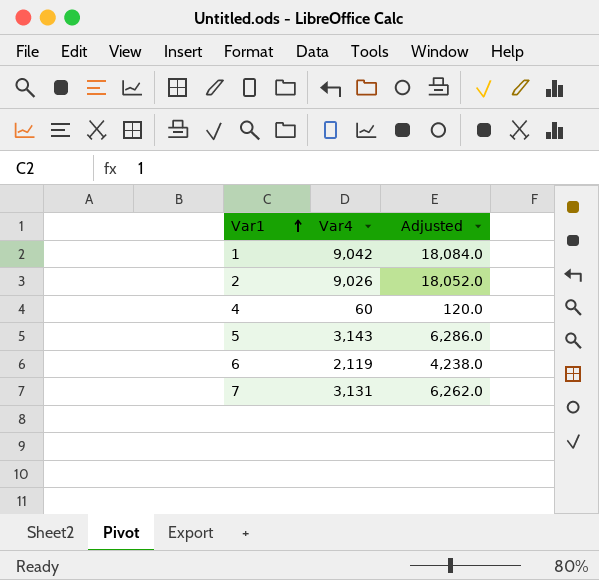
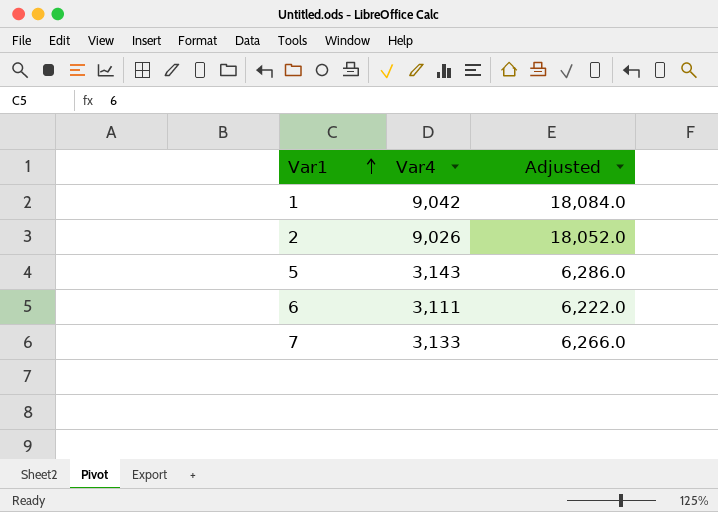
row 4: 60 | 120.0 -> none
6 | Var4: 2,119 -> 3,111
6 | Adjusted: 4,238.0 -> 6,222.0
7 | Var4: 3,131 -> 3,133
7 | Adjusted: 6,262.0 -> 6,266.0

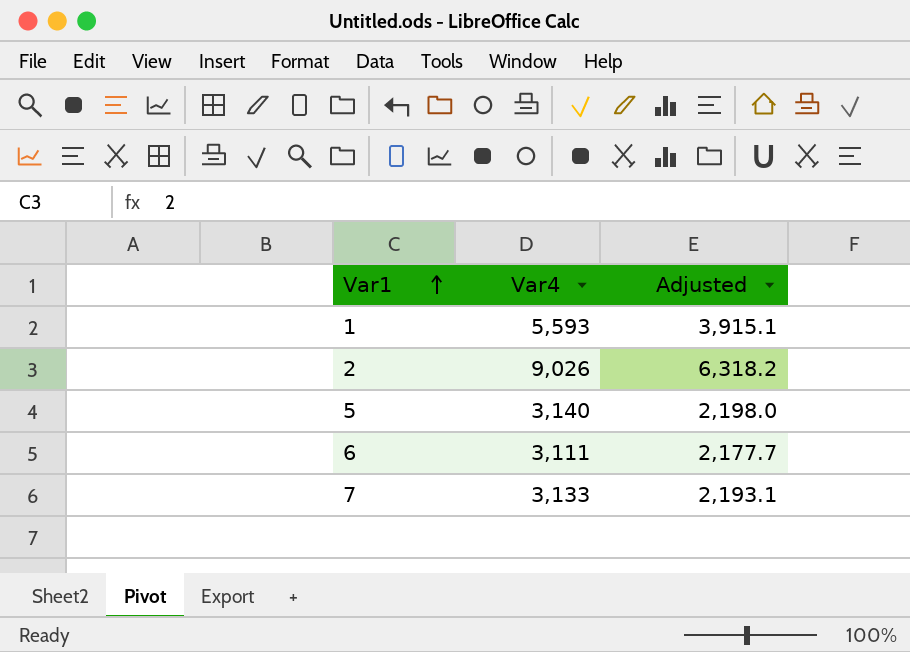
column Adjusted | formula: [Var4] * 2 -> [Var4] * 0.7
1 | Var4: 9,042 -> 5,593
5 | Var4: 3,143 -> 3,140

